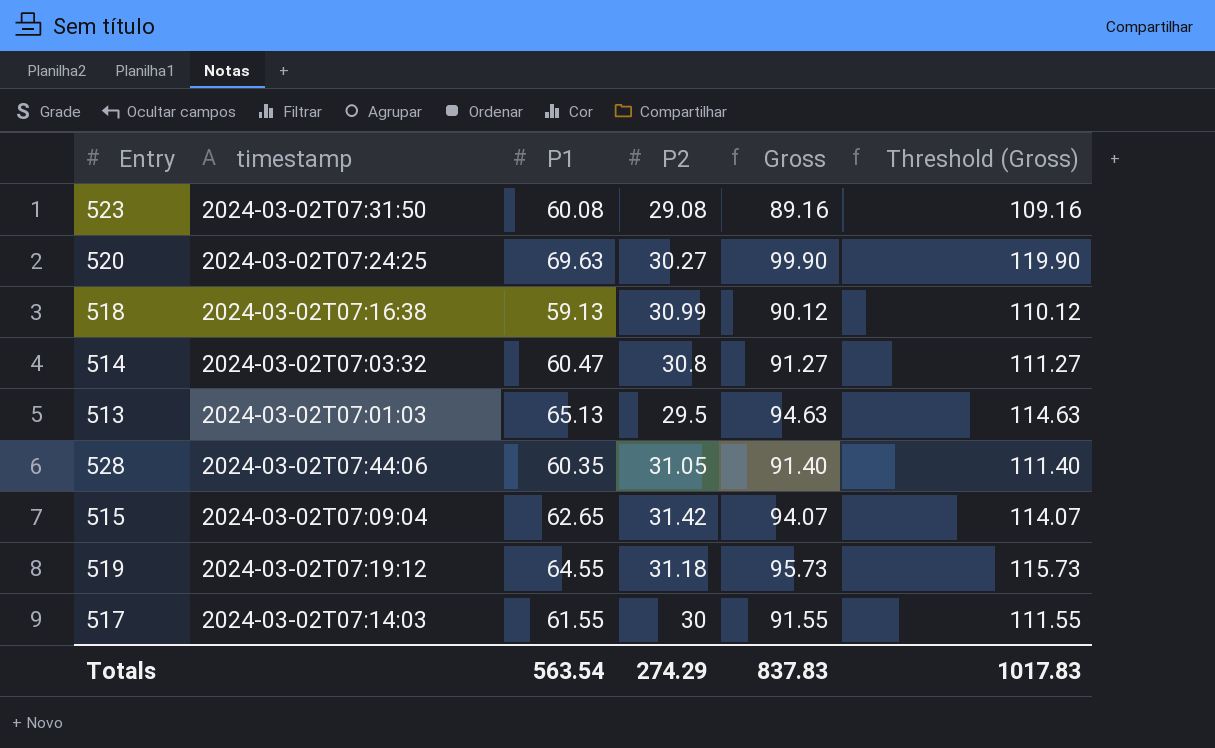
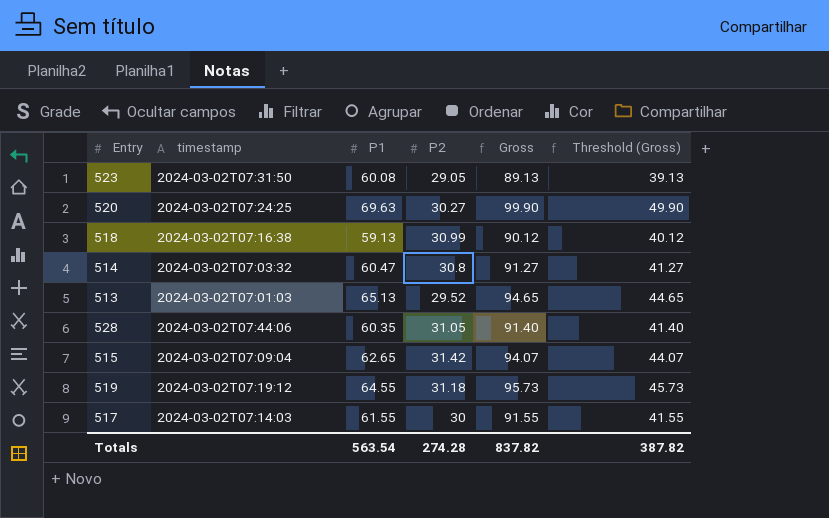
column Threshold (Gross) | formula: [Gross] + 20 -> [Gross] - 50
523 | P2: 29.08 -> 29.05
523 | Gross: 89.16 -> 89.13
513 | P2: 29.5 -> 29.52
513 | Gross: 94.63 -> 94.65
Totals | P2: 274.29 -> 274.28
Totals | Gross: 837.83 -> 837.82
Totals | Threshold (Gross): 1017.83 -> 387.82

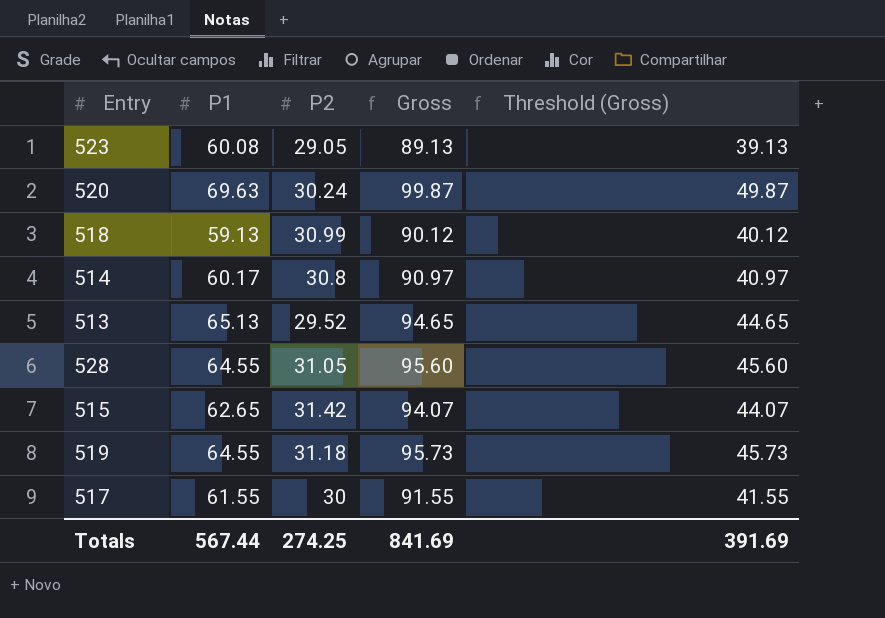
column timestamp | position: 2 -> none
520 | P2: 30.27 -> 30.24
520 | Gross: 99.90 -> 99.87
520 | Threshold (Gross): 49.90 -> 49.87
514 | P1: 60.47 -> 60.17
514 | Gross: 91.27 -> 90.97
514 | Threshold (Gross): 41.27 -> 40.97
528 | P1: 60.35 -> 64.55
528 | Gross: 91.40 -> 95.60
528 | Threshold (Gross): 41.40 -> 45.60
Totals | P1: 563.54 -> 567.44
Totals | P2: 274.28 -> 274.25
Totals | Gross: 837.82 -> 841.69
Totals | Threshold (Gross): 387.82 -> 391.69

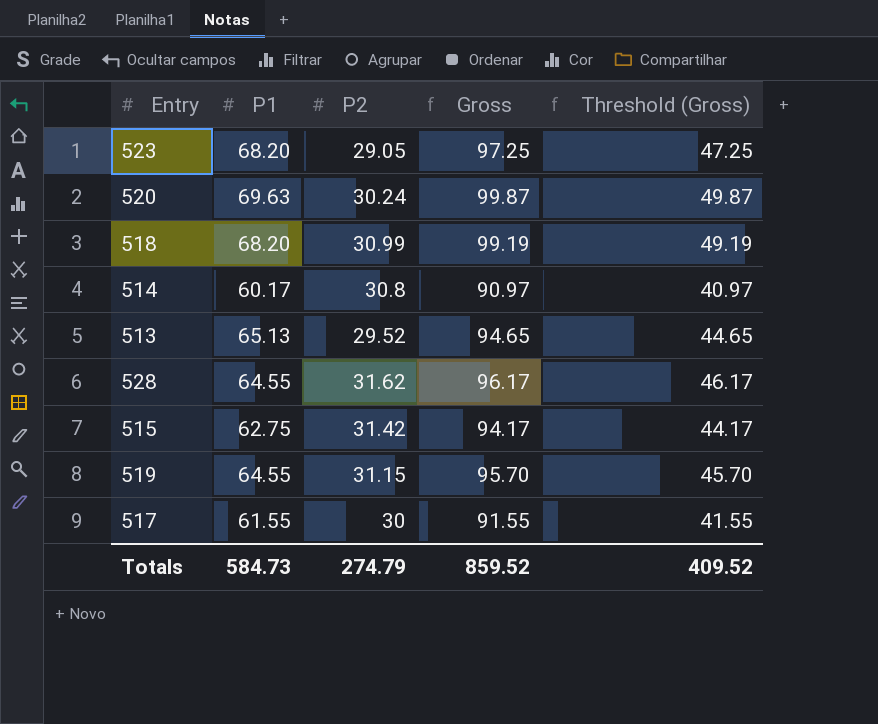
523 | P1: 60.08 -> 68.20
523 | Gross: 89.13 -> 97.25
523 | Threshold (Gross): 39.13 -> 47.25
518 | P1: 59.13 -> 68.20
518 | Gross: 90.12 -> 99.19
518 | Threshold (Gross): 40.12 -> 49.19
528 | P2: 31.05 -> 31.62
528 | Gross: 95.60 -> 96.17
528 | Threshold (Gross): 45.60 -> 46.17
515 | P1: 62.65 -> 62.75
515 | Gross: 94.07 -> 94.17
515 | Threshold (Gross): 44.07 -> 44.17
519 | P2: 31.18 -> 31.15
519 | Gross: 95.73 -> 95.70
519 | Threshold (Gross): 45.73 -> 45.70
Totals | P1: 567.44 -> 584.73
Totals | P2: 274.25 -> 274.79
Totals | Gross: 841.69 -> 859.52
Totals | Threshold (Gross): 391.69 -> 409.52

